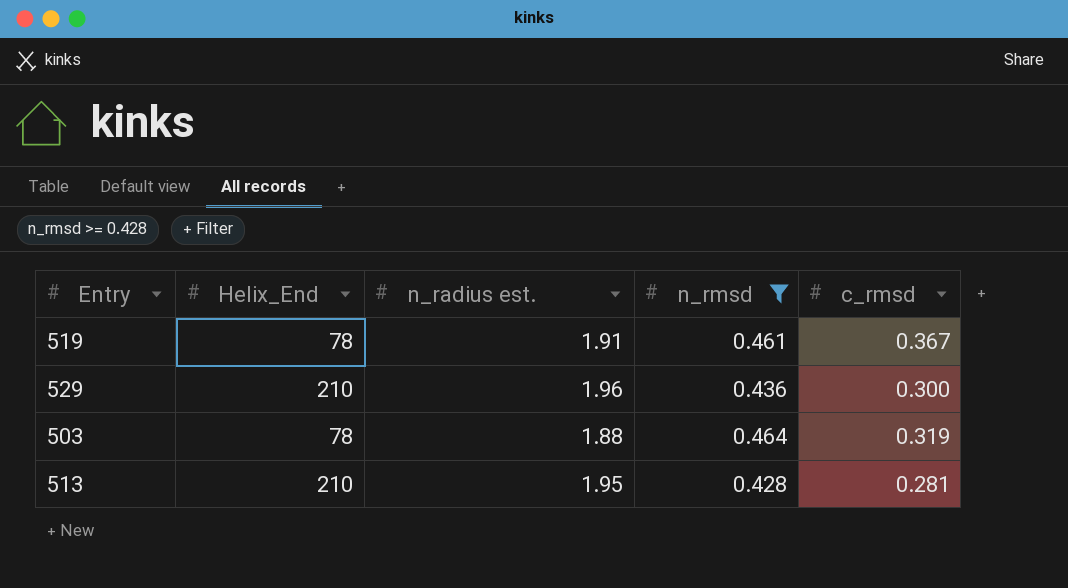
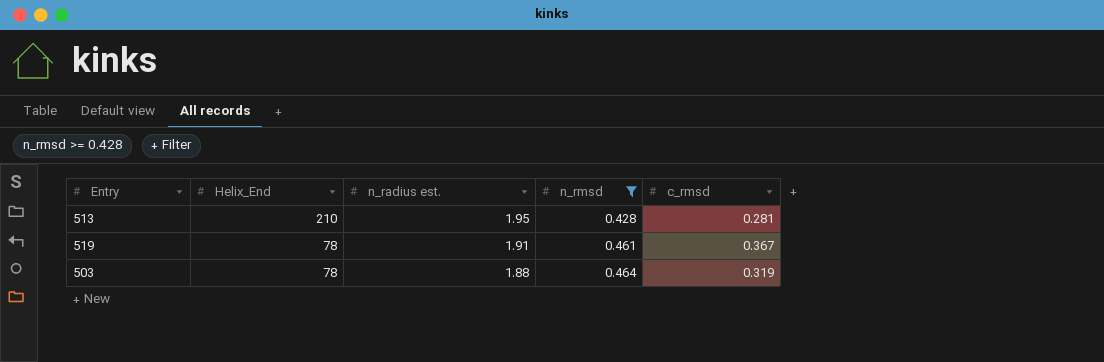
row order: none -> Helix_End descending
row 529: 210 | 1.96 | 0.436 | 0.300 -> none

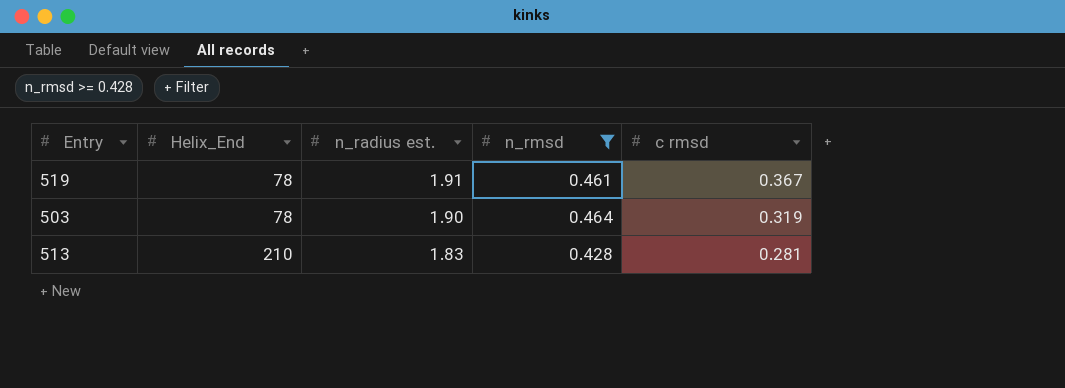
row order: Helix_End descending -> Helix_End ascending
column name: c_rmsd -> c rmsd
503 | n_radius est.: 1.88 -> 1.90
513 | n_radius est.: 1.95 -> 1.83

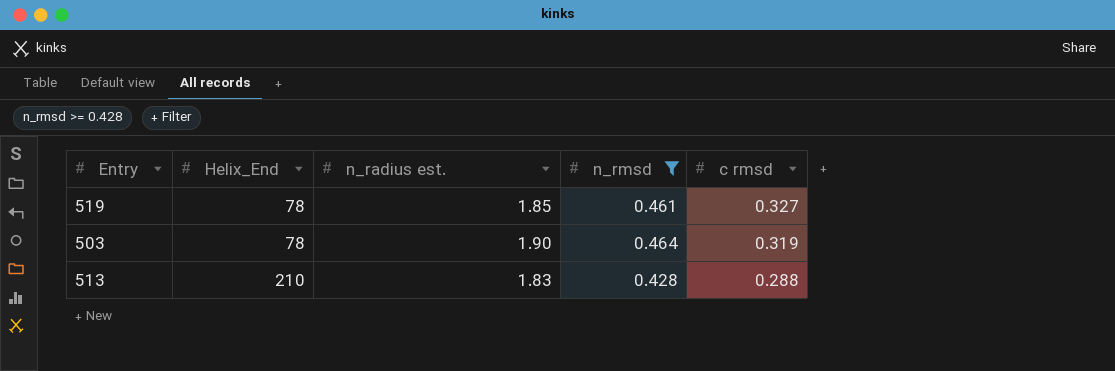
519 | n_radius est.: 1.91 -> 1.85
519 | c rmsd: 0.367 -> 0.327
513 | c rmsd: 0.281 -> 0.288

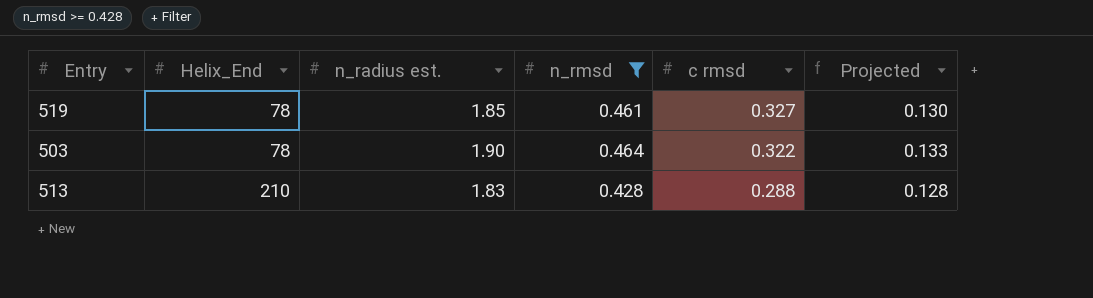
column Projected | formula: none -> [n_radius est.] * 0.07
503 | c rmsd: 0.319 -> 0.322

